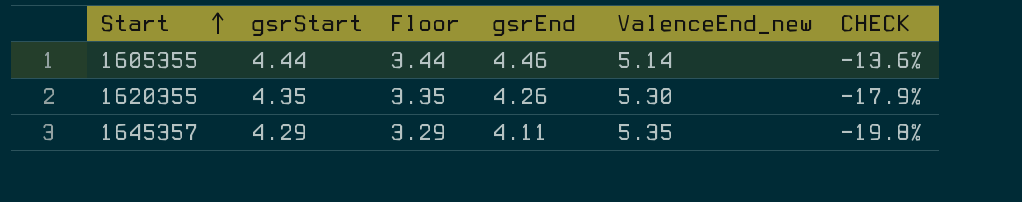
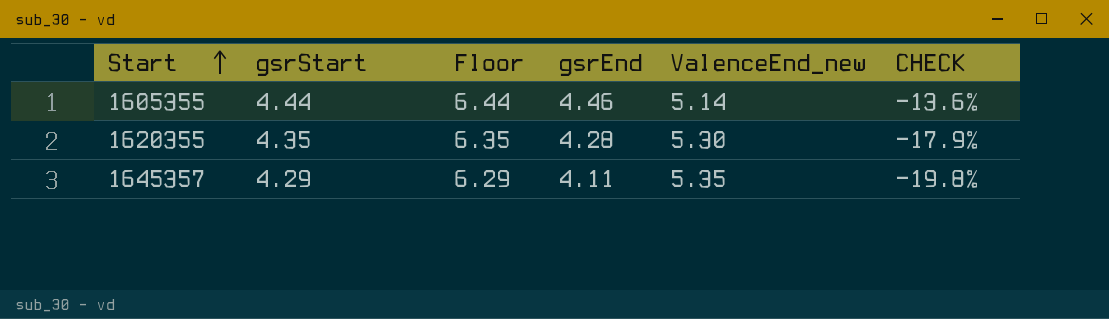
column Floor | formula: [gsrStart] - 1 -> [gsrStart] + 2
1620355 | gsrEnd: 4.26 -> 4.28

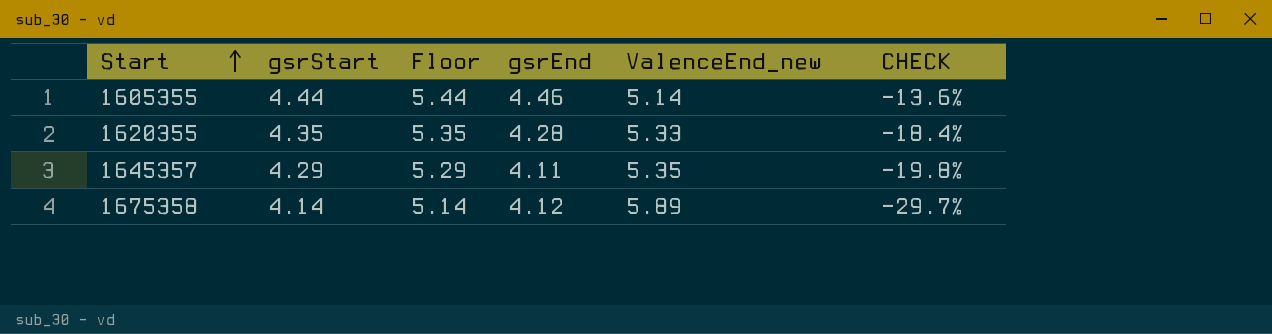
column Floor | formula: [gsrStart] + 2 -> [gsrStart] + 1
1620355 | ValenceEnd_new: 5.30 -> 5.33
1620355 | CHECK: -17.9% -> -18.4%
row 1675358: none -> 4.14 | 5.14 | 4.12 | 5.89 | -29.7%

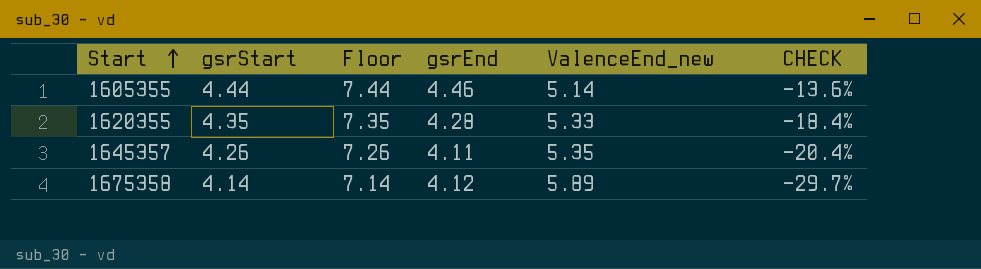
column Floor | formula: [gsrStart] + 1 -> [gsrStart] + 3
1645357 | gsrStart: 4.29 -> 4.26
1645357 | CHECK: -19.8% -> -20.4%

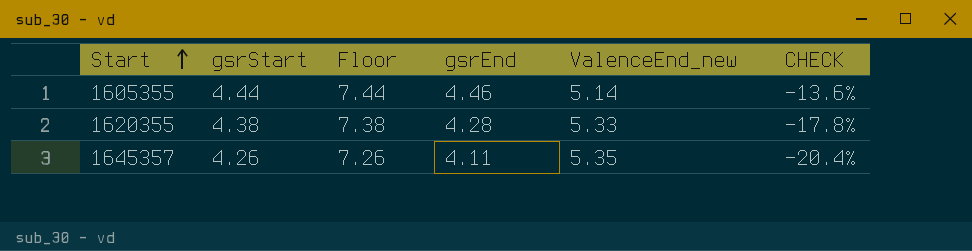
row 1675358: 4.14 | 7.14 | 4.12 | 5.89 | -29.7% -> none
1620355 | gsrStart: 4.35 -> 4.38
1620355 | Floor: 7.35 -> 7.38
1620355 | CHECK: -18.4% -> -17.8%

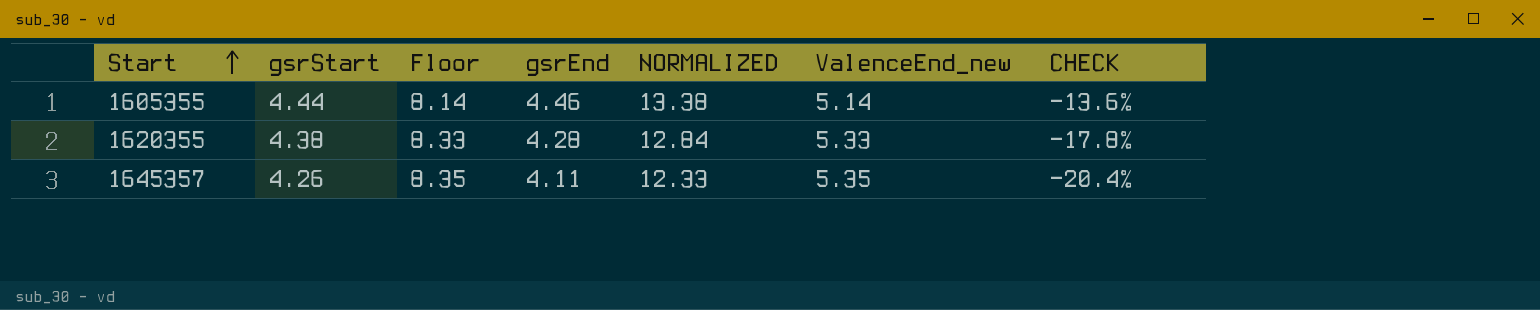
column Floor | formula: [gsrStart] + 3 -> [ValenceEnd_new] + 3
column NORMALIZED | formula: none -> [gsrEnd] * 3

